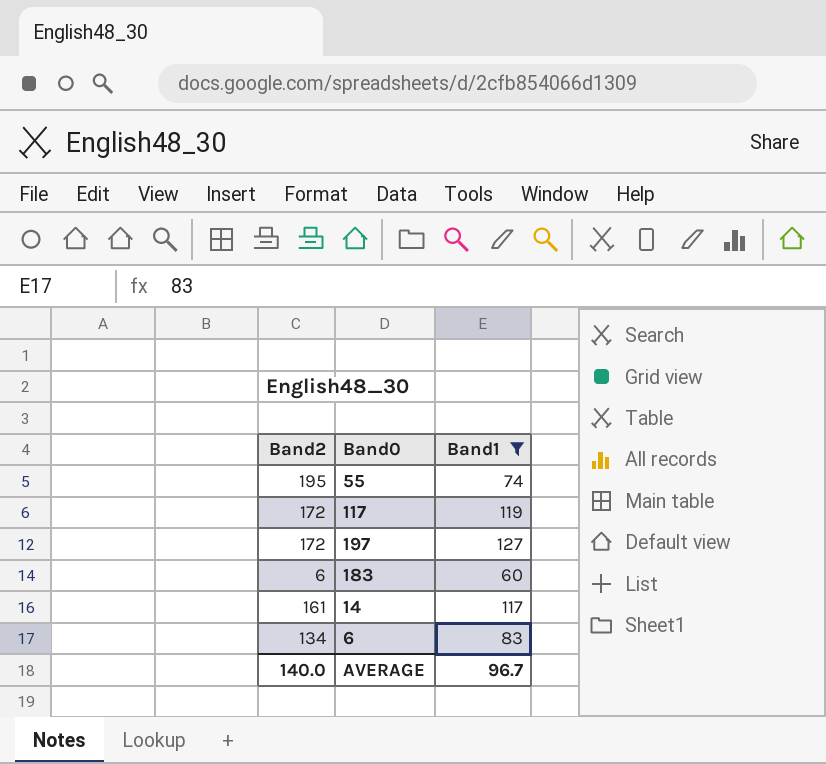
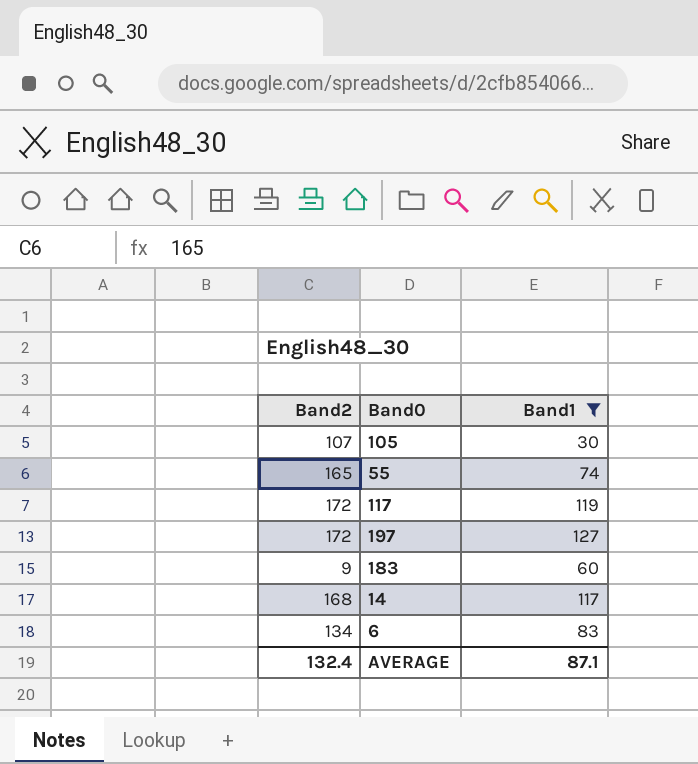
row 105: none -> 107 | 30
55 | Band2: 195 -> 165
183 | Band2: 6 -> 9
14 | Band2: 161 -> 168
AVERAGE | Band2: 140.0 -> 132.4
AVERAGE | Band1: 96.7 -> 87.1

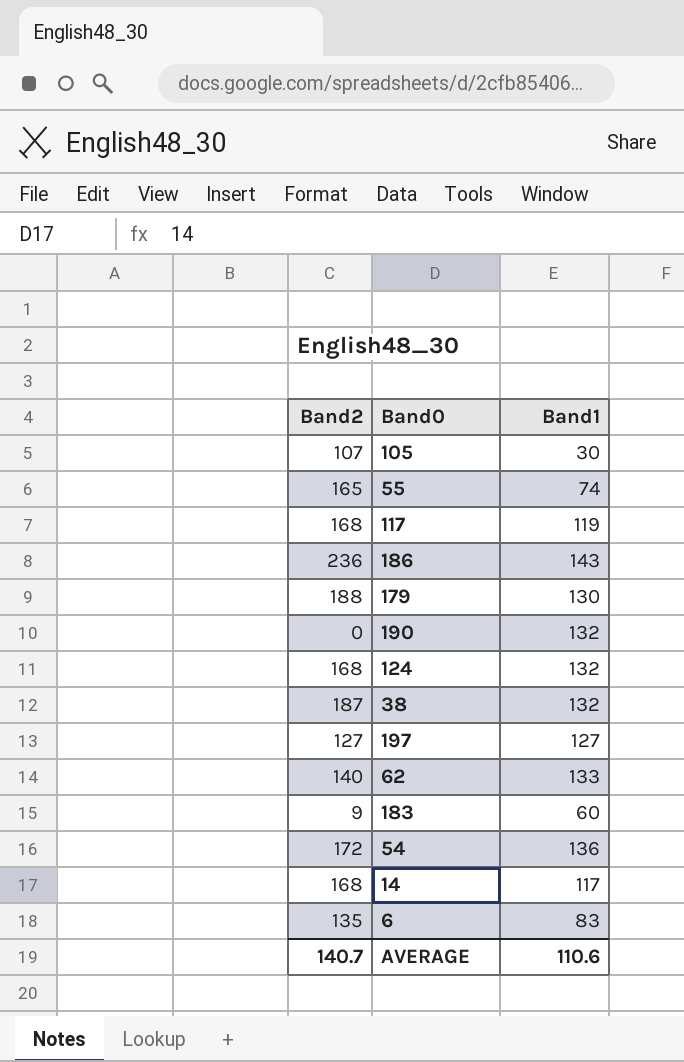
filter: Band1 <= 127 -> none
117 | Band2: 172 -> 168
197 | Band2: 172 -> 127
6 | Band2: 134 -> 135
AVERAGE | Band2: 132.4 -> 140.7
AVERAGE | Band1: 87.1 -> 110.6

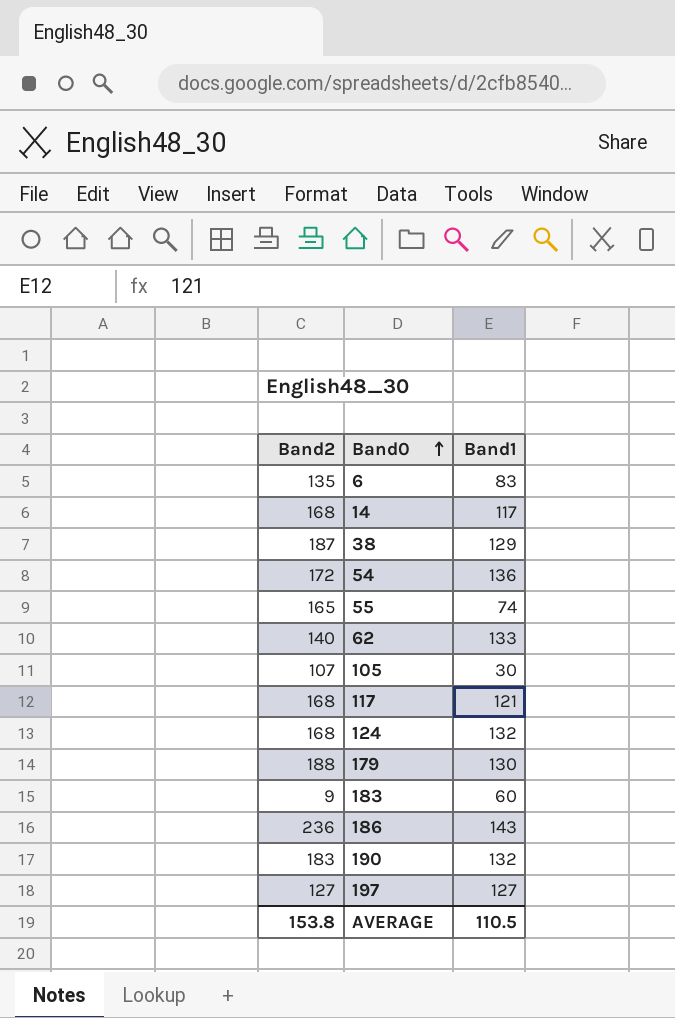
row order: none -> Band0 ascending
38 | Band1: 132 -> 129
117 | Band1: 119 -> 121
190 | Band2: 0 -> 183
AVERAGE | Band2: 140.7 -> 153.8
AVERAGE | Band1: 110.6 -> 110.5

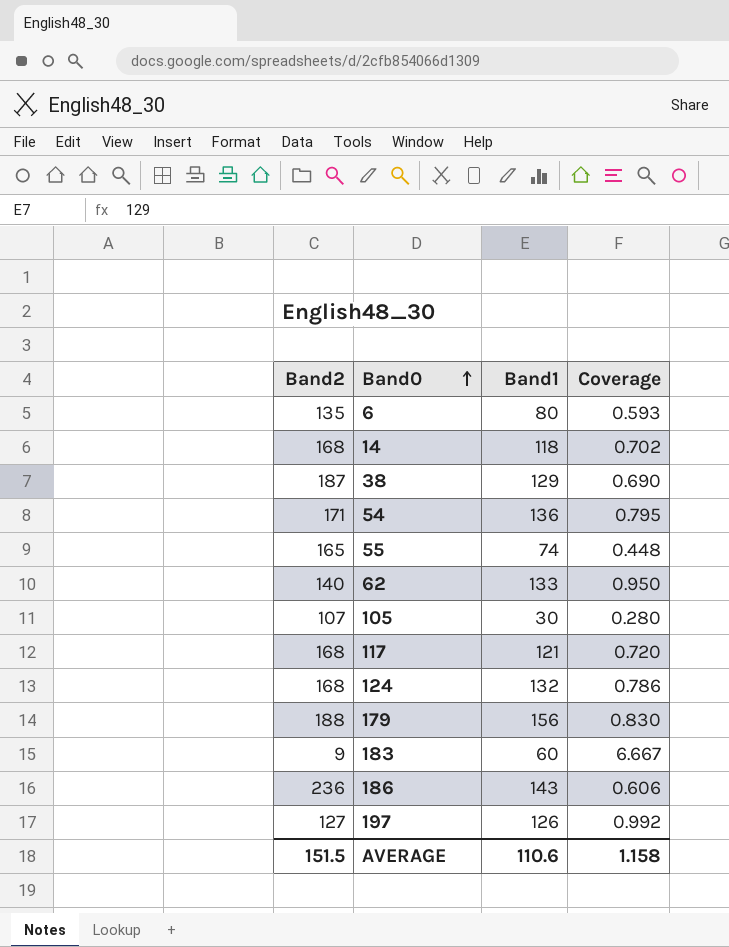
column Coverage | formula: none -> [Band1] / [Band2]
row 190: 183 | 132 -> none
6 | Band1: 83 -> 80
14 | Band1: 117 -> 118
54 | Band2: 172 -> 171
179 | Band1: 130 -> 156
197 | Band1: 127 -> 126
AVERAGE | Band2: 153.8 -> 151.5
AVERAGE | Band1: 110.5 -> 110.6

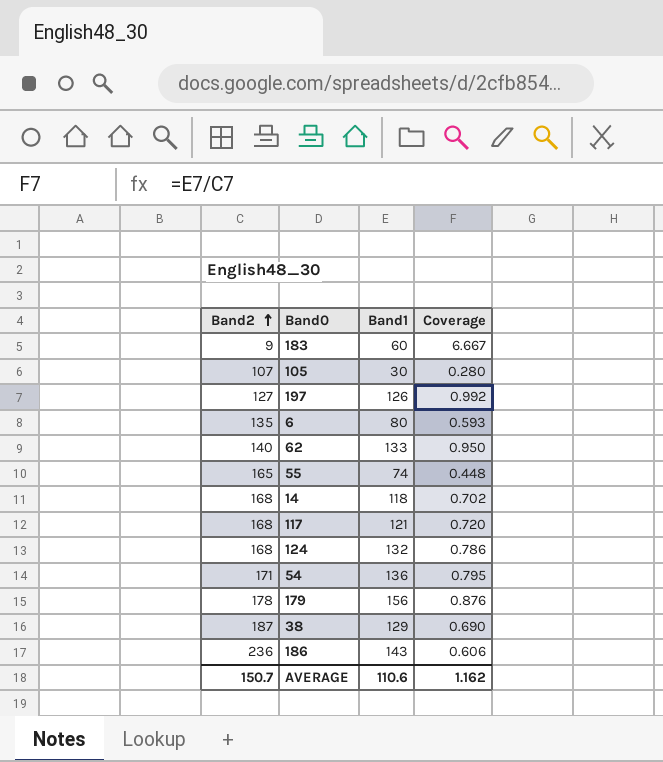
row order: Band0 ascending -> Band2 ascending
179 | Band2: 188 -> 178
179 | Coverage: 0.830 -> 0.876
AVERAGE | Band2: 151.5 -> 150.7
AVERAGE | Coverage: 1.158 -> 1.162

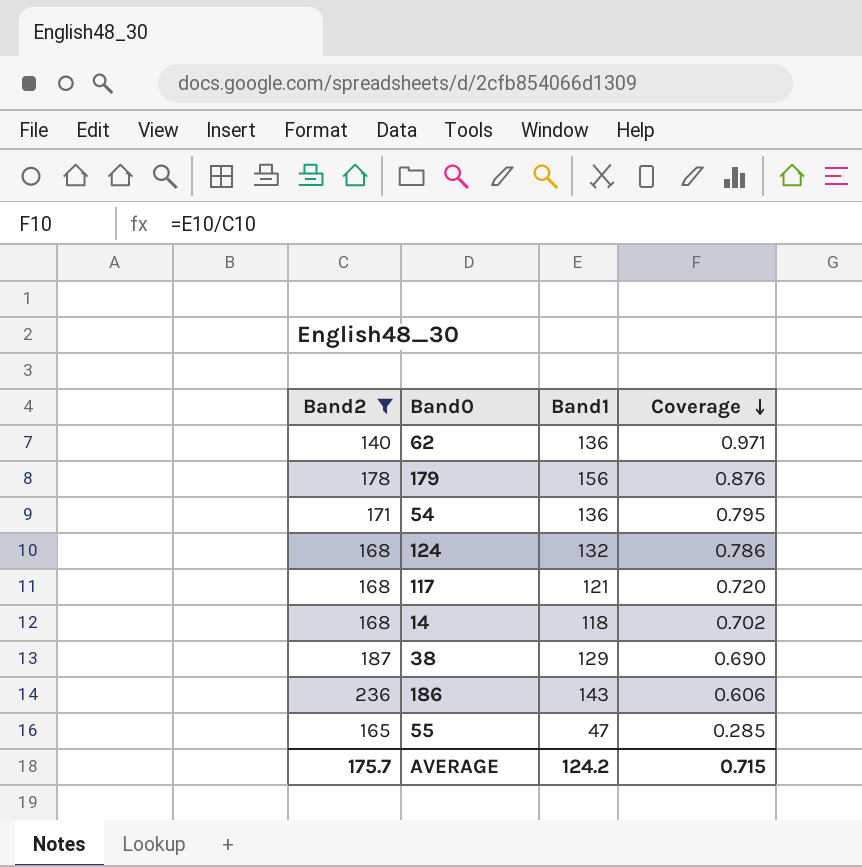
filter: none -> Band2 >= 140
row order: Band2 ascending -> Coverage descending
62 | Band1: 133 -> 136
62 | Coverage: 0.950 -> 0.971
55 | Band1: 74 -> 47
55 | Coverage: 0.448 -> 0.285
AVERAGE | Band2: 150.7 -> 175.7
AVERAGE | Band1: 110.6 -> 124.2
AVERAGE | Coverage: 1.162 -> 0.715

